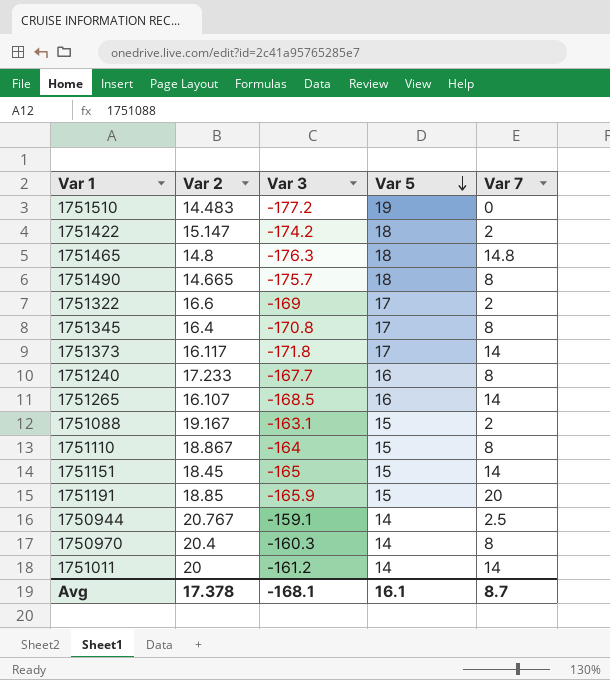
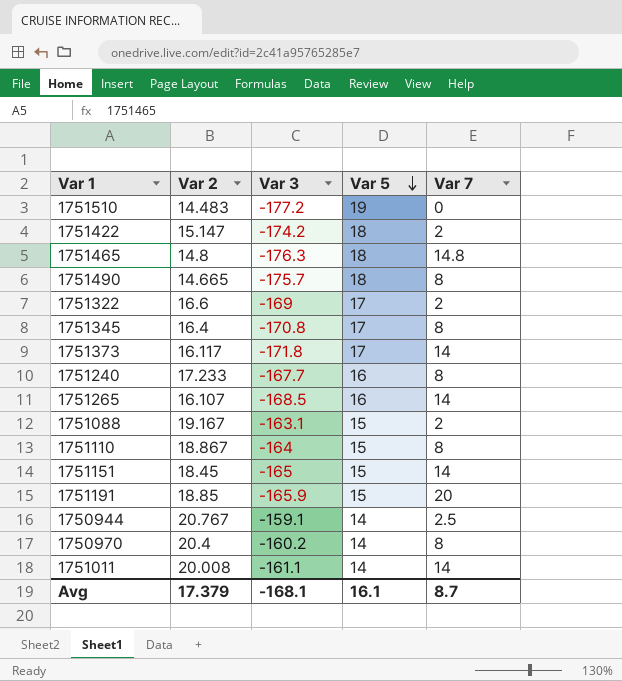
1750970 | Var 3: -160.3 -> -160.2
1751011 | Var 2: 20 -> 20.008
1751011 | Var 3: -161.2 -> -161.1
Avg | Var 2: 17.378 -> 17.379

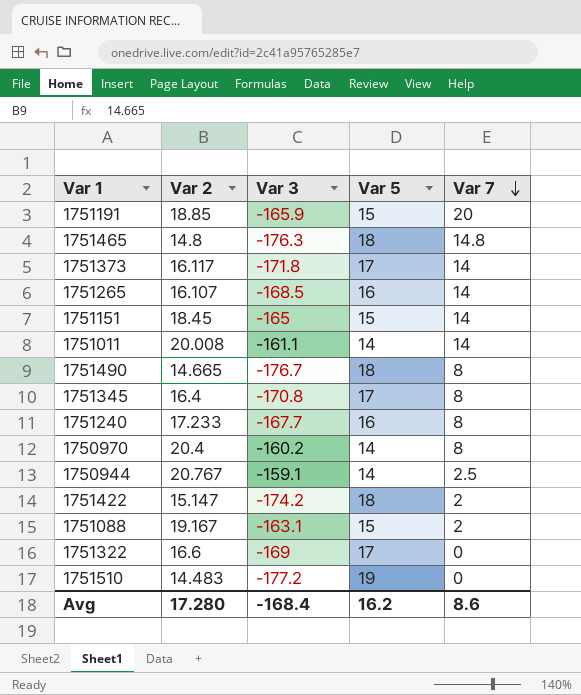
row order: Var 5 descending -> Var 7 descending
row 1751110: 18.867 | -164 | 15 | 8 -> none
1751490 | Var 3: -175.7 -> -176.7
1751322 | Var 7: 2 -> 0
Avg | Var 2: 17.379 -> 17.280
Avg | Var 3: -168.1 -> -168.4
Avg | Var 5: 16.1 -> 16.2
Avg | Var 7: 8.7 -> 8.6

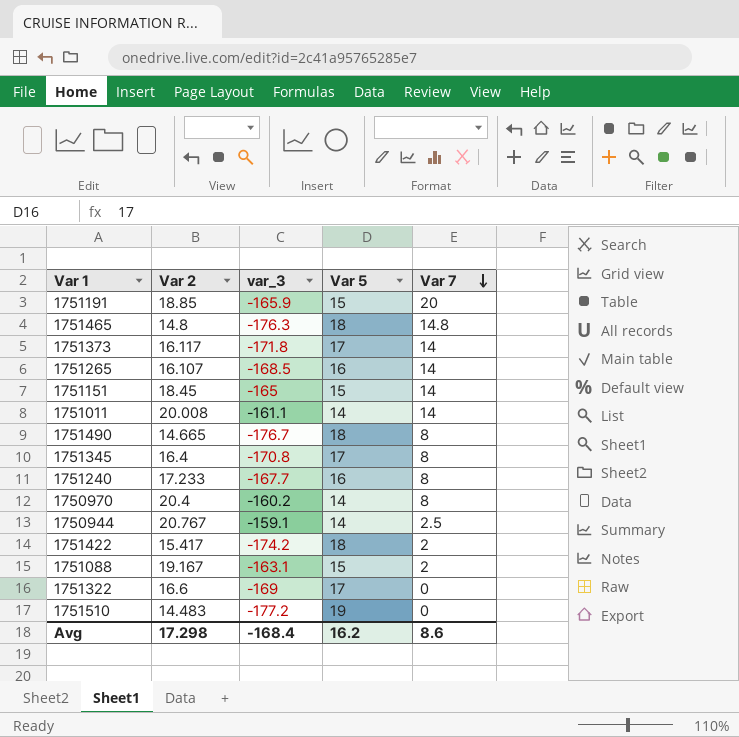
column name: Var 3 -> var_3
1751422 | Var 2: 15.147 -> 15.417
Avg | Var 2: 17.280 -> 17.298

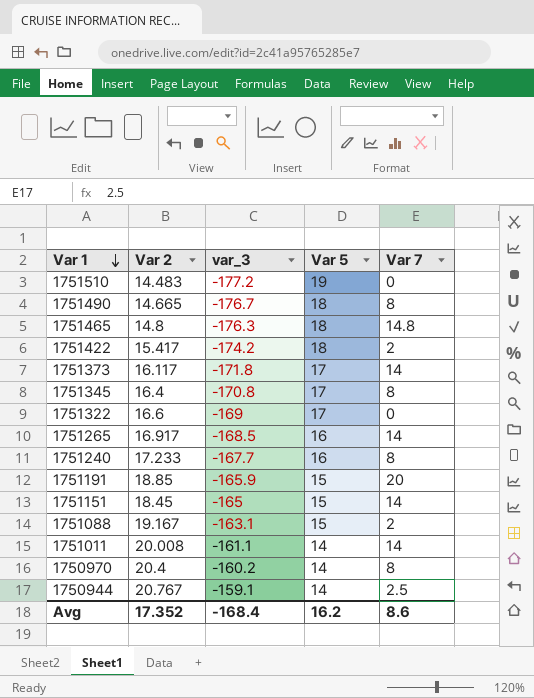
row order: Var 7 descending -> Var 1 descending
1751265 | Var 2: 16.107 -> 16.917
Avg | Var 2: 17.298 -> 17.352

